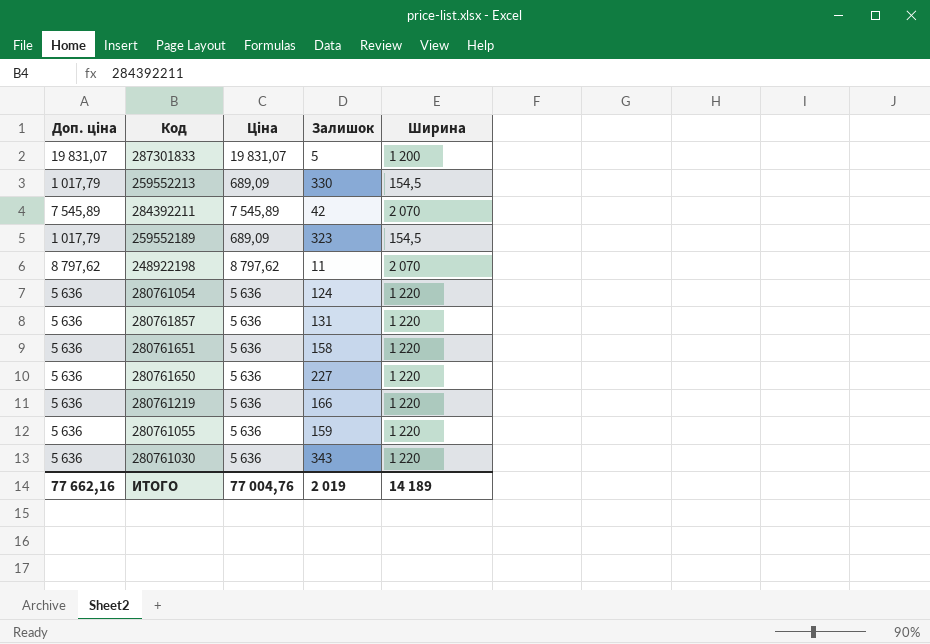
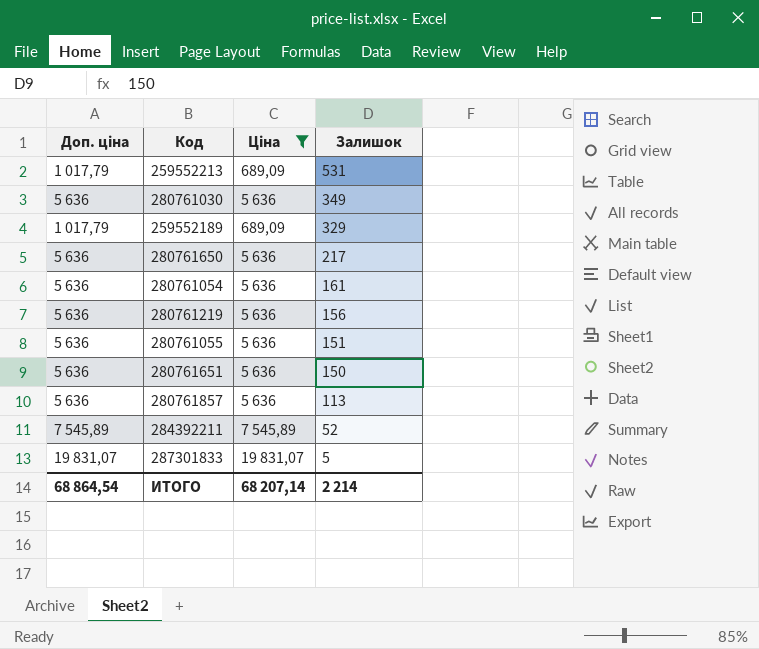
filter: none -> Ціна != 8 797,62
row order: none -> Залишок descending
column Ширина | position: 5 -> none
259552213 | Залишок: 330 -> 531
280761030 | Залишок: 343 -> 349
259552189 | Залишок: 323 -> 329
280761650 | Залишок: 227 -> 217
280761054 | Залишок: 124 -> 161
280761219 | Залишок: 166 -> 156
280761055 | Залишок: 159 -> 151
280761651 | Залишок: 158 -> 150
280761857 | Залишок: 131 -> 113
284392211 | Залишок: 42 -> 52
ИТОГО | Доп. ціна: 77 662,16 -> 68 864,54
ИТОГО | Ціна: 77 004,76 -> 68 207,14
ИТОГО | Залишок: 2 019 -> 2 214

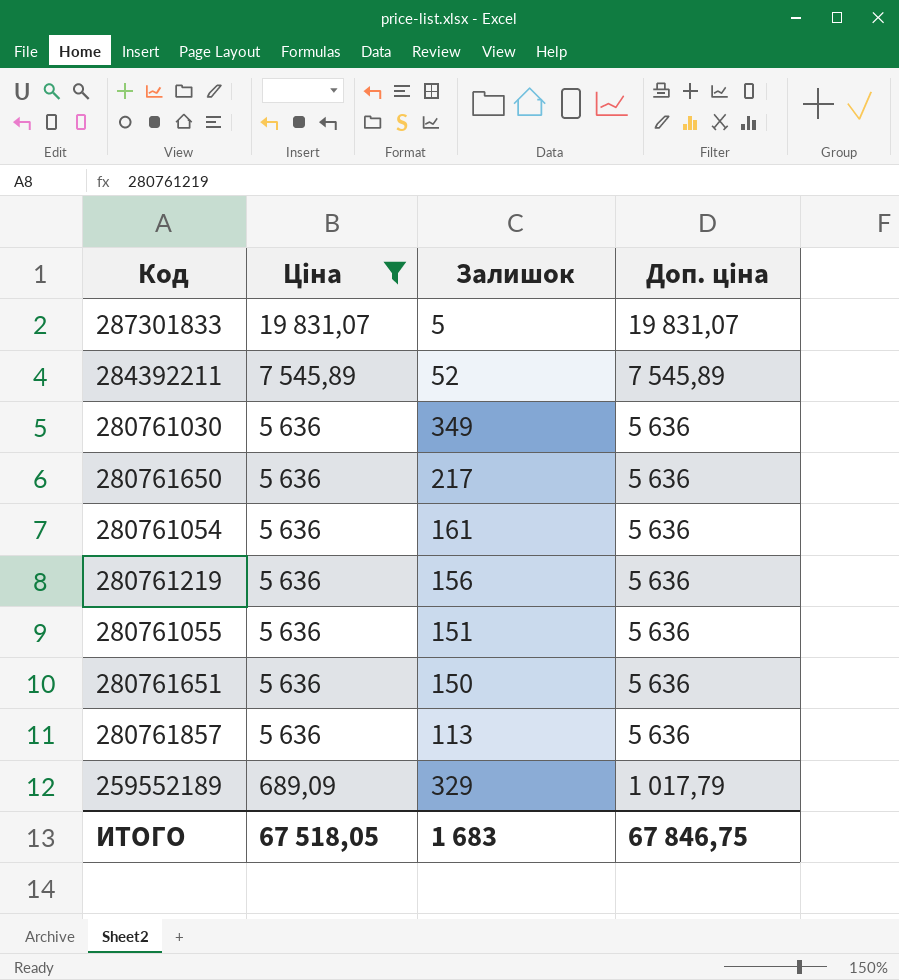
row order: Залишок descending -> Ціна descending
column Доп. ціна | position: 1 -> 4
row 259552213: 1 017,79 | 689,09 | 531 -> none
ИТОГО | Ціна: 68 207,14 -> 67 518,05
ИТОГО | Залишок: 2 214 -> 1 683
ИТОГО | Доп. ціна: 68 864,54 -> 67 846,75

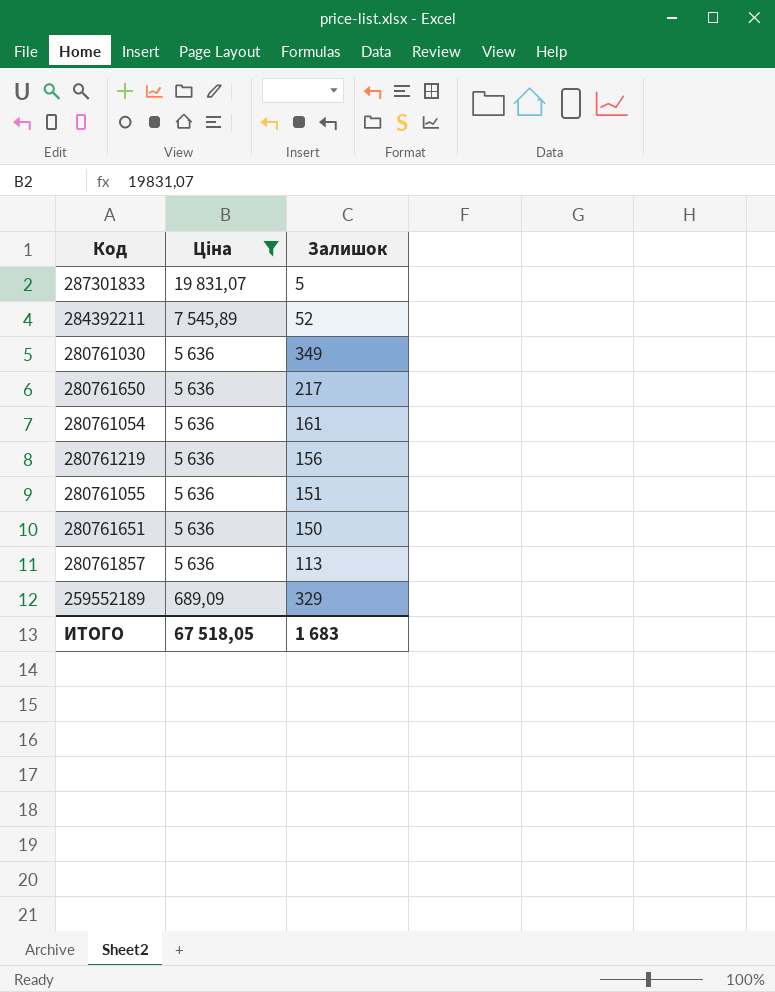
column Доп. ціна | position: 4 -> none

